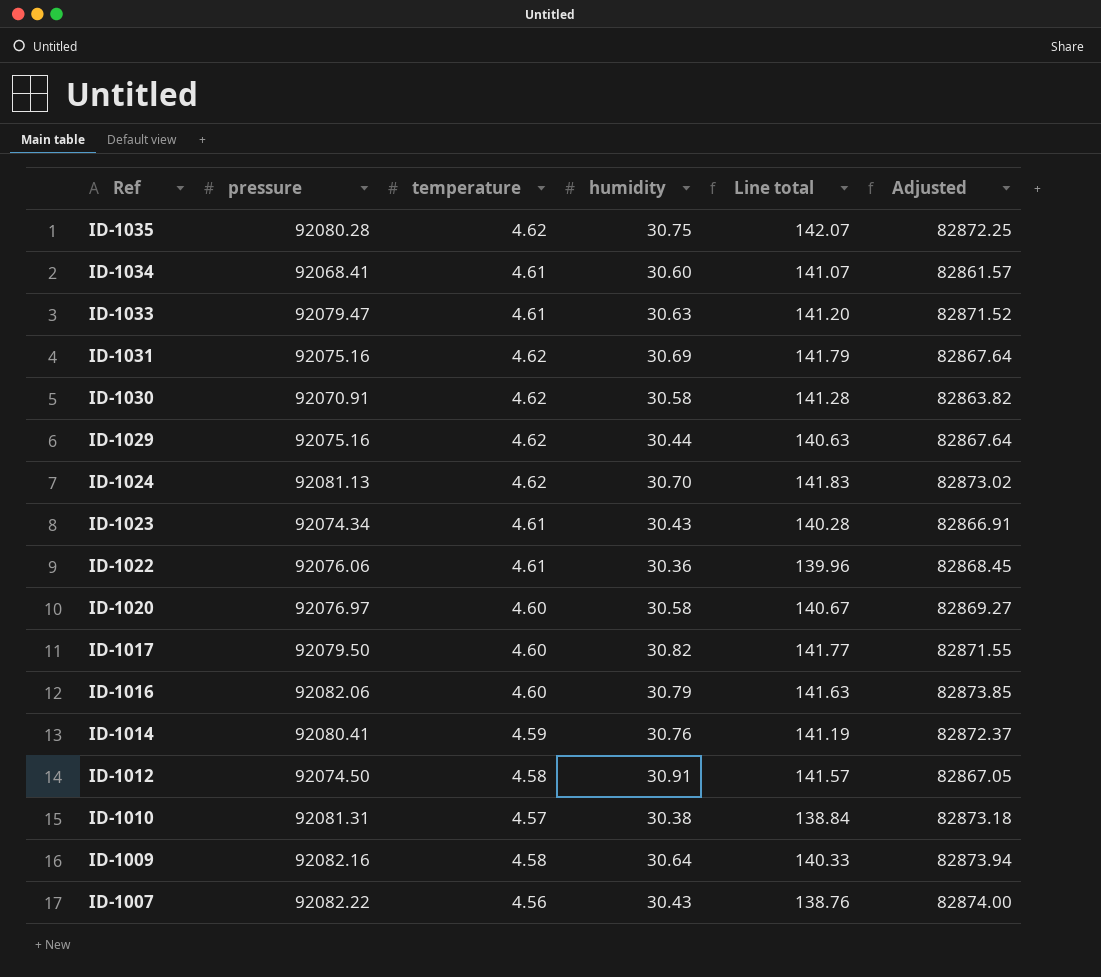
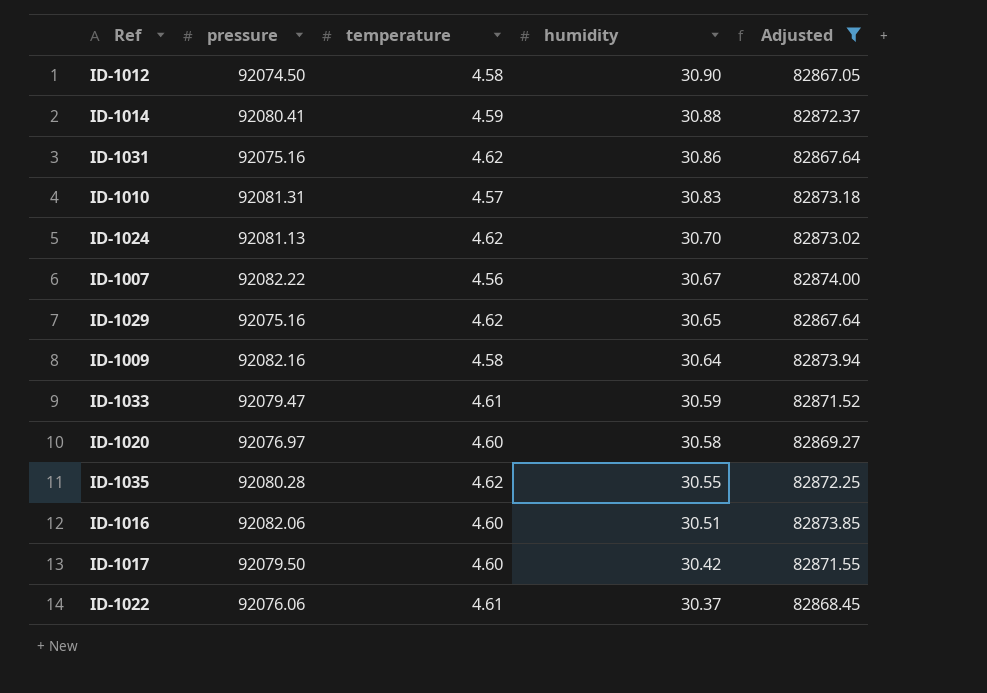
filter: none -> Adjusted >= 82867.05
row order: Ref descending -> humidity descending
column Line total | formula: [temperature] * [humidity] -> none
ID-1012 | humidity: 30.91 -> 30.90
ID-1014 | humidity: 30.76 -> 30.88
ID-1031 | humidity: 30.69 -> 30.86
ID-1010 | humidity: 30.38 -> 30.83
ID-1007 | humidity: 30.43 -> 30.67
ID-1029 | humidity: 30.44 -> 30.65
ID-1033 | humidity: 30.63 -> 30.59
ID-1035 | humidity: 30.75 -> 30.55
ID-1016 | humidity: 30.79 -> 30.51
ID-1017 | humidity: 30.82 -> 30.42
ID-1022 | humidity: 30.36 -> 30.37

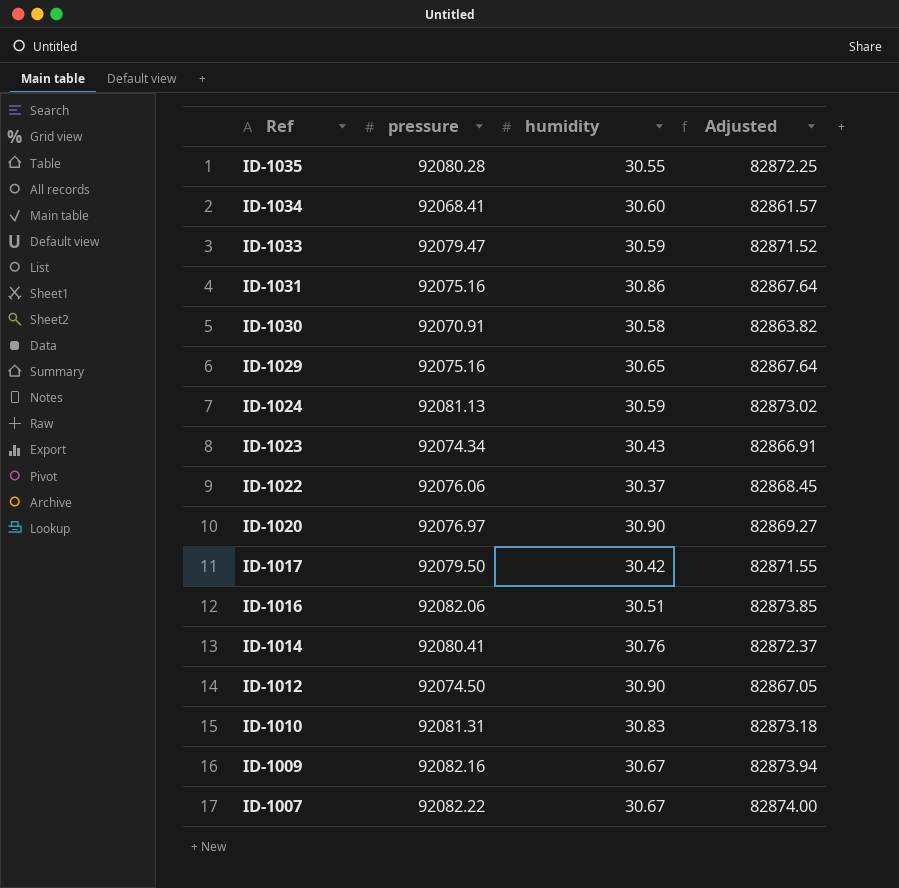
filter: Adjusted >= 82867.05 -> none
row order: humidity descending -> Ref descending
column temperature | position: 3 -> none
ID-1024 | humidity: 30.70 -> 30.59
ID-1020 | humidity: 30.58 -> 30.90
ID-1014 | humidity: 30.88 -> 30.76
ID-1009 | humidity: 30.64 -> 30.67

